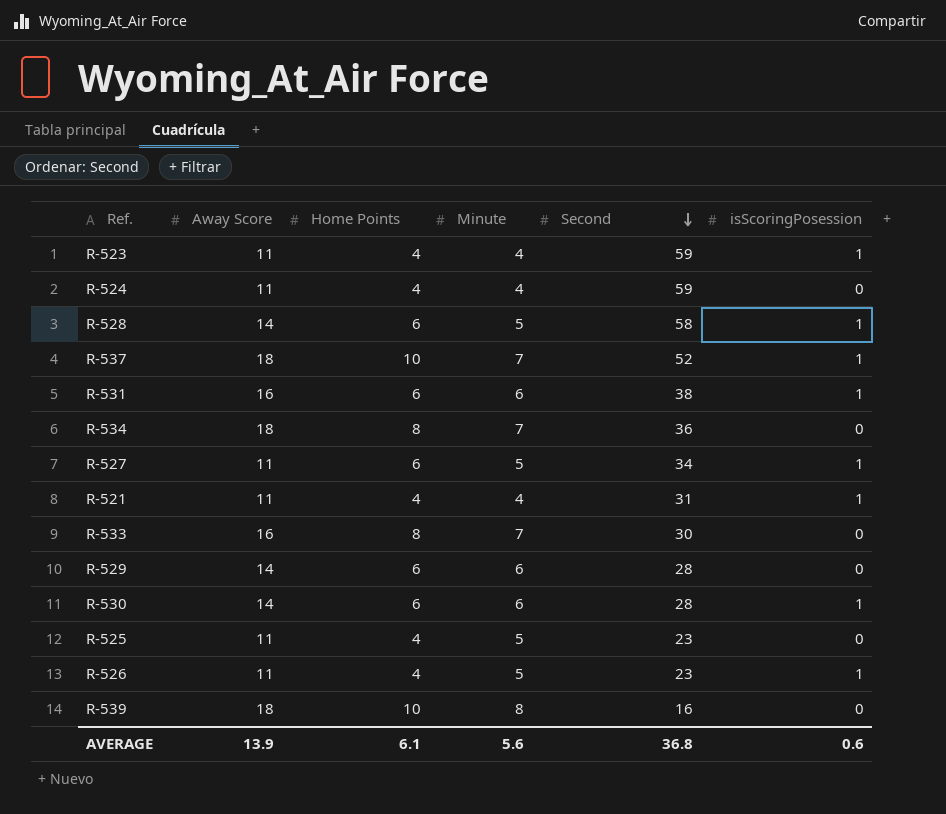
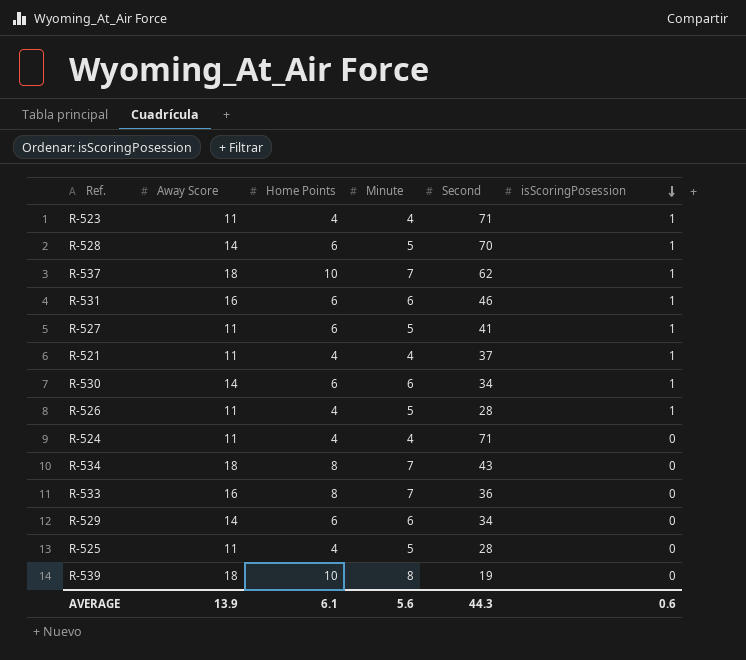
row order: Second descending -> isScoringPosession descending
R-523 | Second: 59 -> 71
R-528 | Second: 58 -> 70
R-537 | Second: 52 -> 62
R-531 | Second: 38 -> 46
R-527 | Second: 34 -> 41
R-521 | Second: 31 -> 37
R-530 | Second: 28 -> 34
R-526 | Second: 23 -> 28
R-524 | Second: 59 -> 71
R-534 | Second: 36 -> 43
R-533 | Second: 30 -> 36
R-529 | Second: 28 -> 34
R-525 | Second: 23 -> 28
R-539 | Second: 16 -> 19
AVERAGE | Second: 36.8 -> 44.3

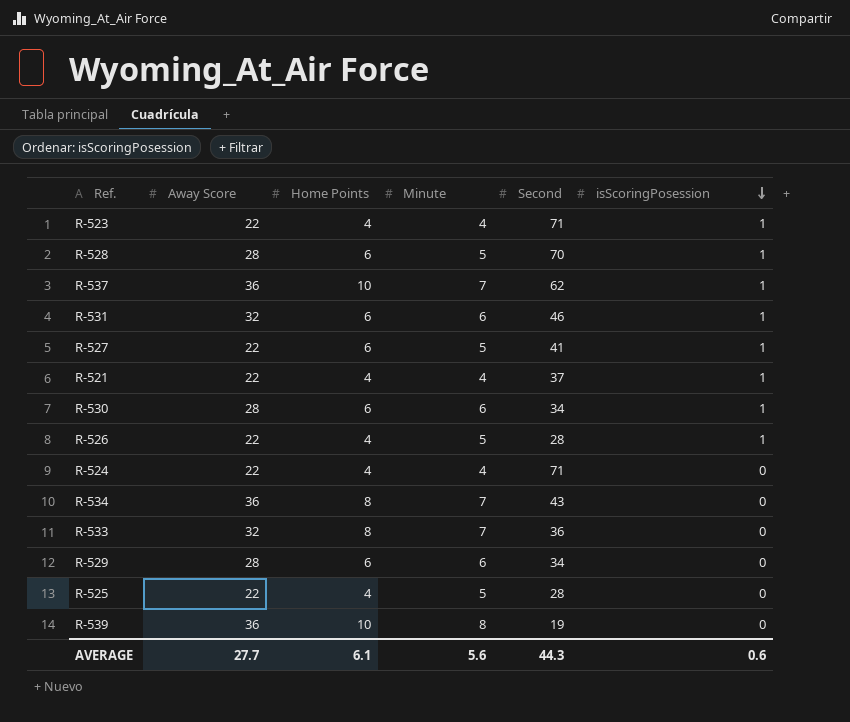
R-523 | Away Score: 11 -> 22
R-528 | Away Score: 14 -> 28
R-537 | Away Score: 18 -> 36
R-531 | Away Score: 16 -> 32
R-527 | Away Score: 11 -> 22
R-521 | Away Score: 11 -> 22
R-530 | Away Score: 14 -> 28
R-526 | Away Score: 11 -> 22
R-524 | Away Score: 11 -> 22
R-534 | Away Score: 18 -> 36
R-533 | Away Score: 16 -> 32
R-529 | Away Score: 14 -> 28
R-525 | Away Score: 11 -> 22
R-539 | Away Score: 18 -> 36
AVERAGE | Away Score: 13.9 -> 27.7

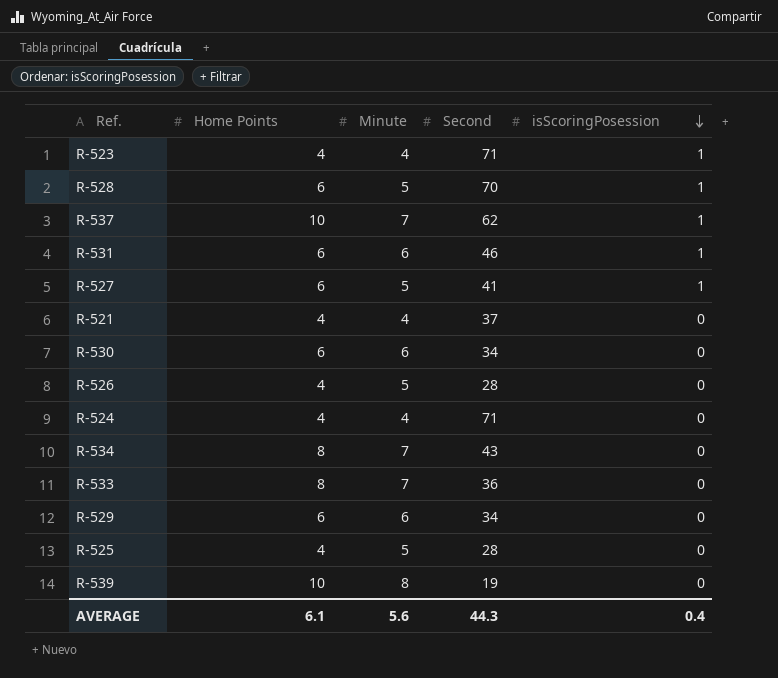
column Away Score | position: 2 -> none
R-521 | isScoringPosession: 1 -> 0
R-530 | isScoringPosession: 1 -> 0
R-526 | isScoringPosession: 1 -> 0
AVERAGE | isScoringPosession: 0.6 -> 0.4

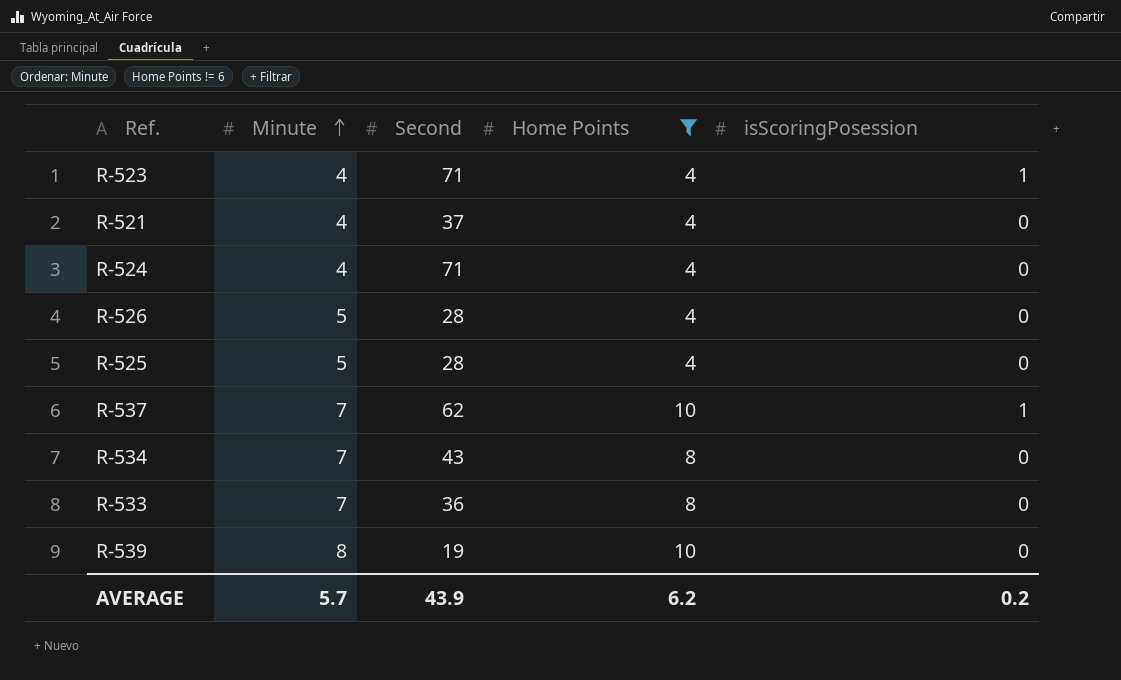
filter: none -> Home Points != 6
row order: isScoringPosession descending -> Minute ascending
column Home Points | position: 2 -> 4
AVERAGE | Minute: 5.6 -> 5.7
AVERAGE | Second: 44.3 -> 43.9
AVERAGE | Home Points: 6.1 -> 6.2
AVERAGE | isScoringPosession: 0.4 -> 0.2

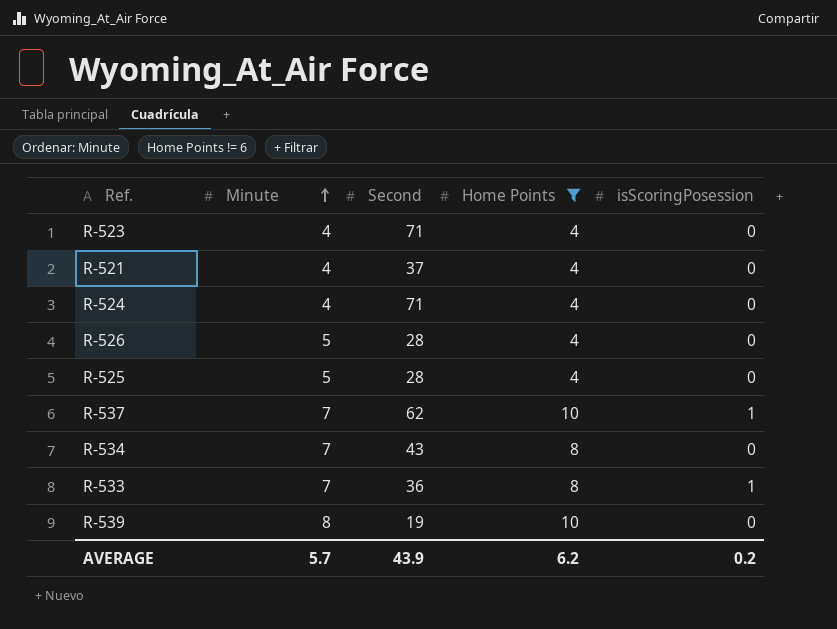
R-523 | isScoringPosession: 1 -> 0
R-533 | isScoringPosession: 0 -> 1

